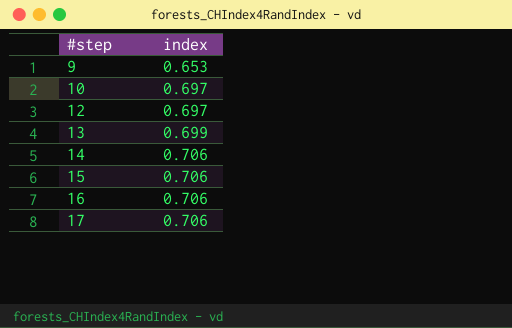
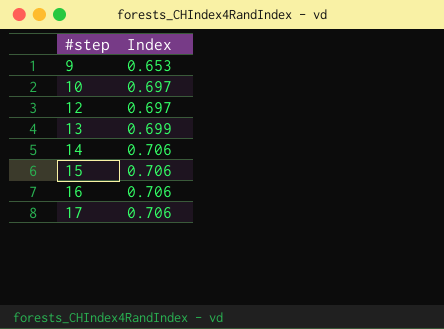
column name: index -> Index

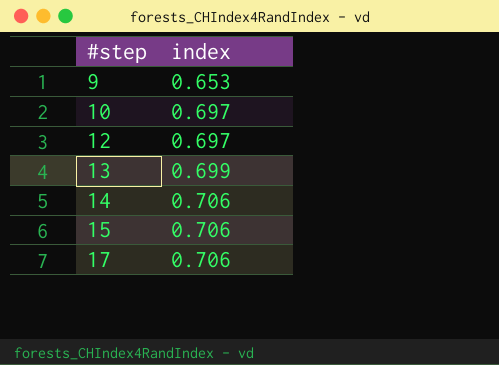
column name: Index -> index
row 16: 0.706 -> none

